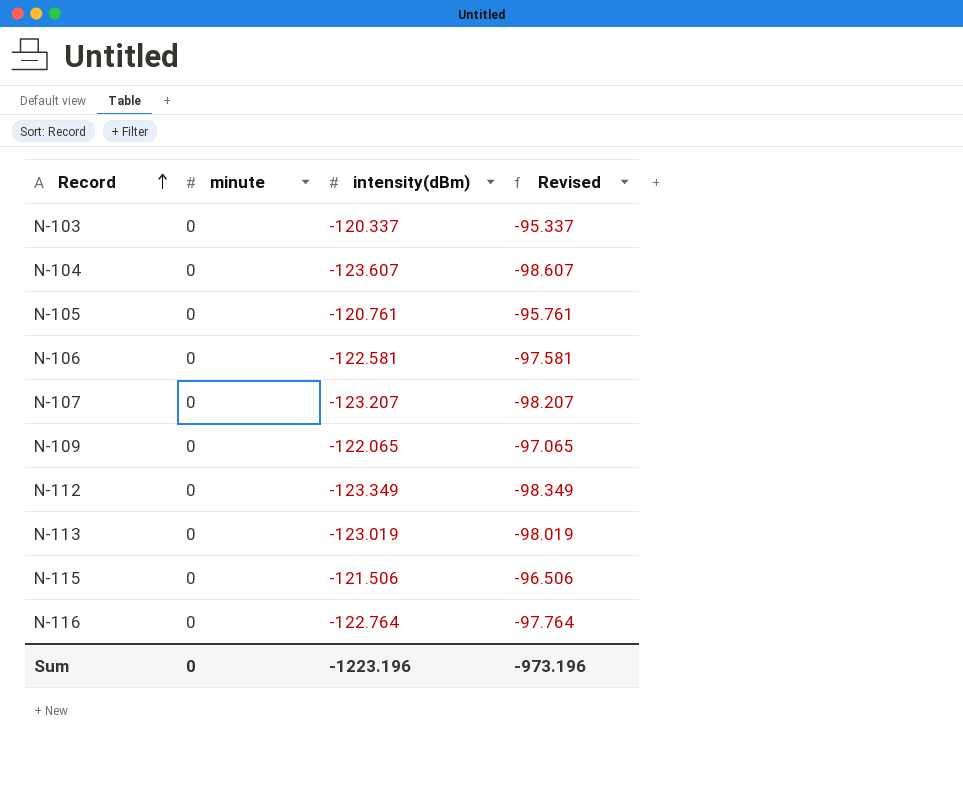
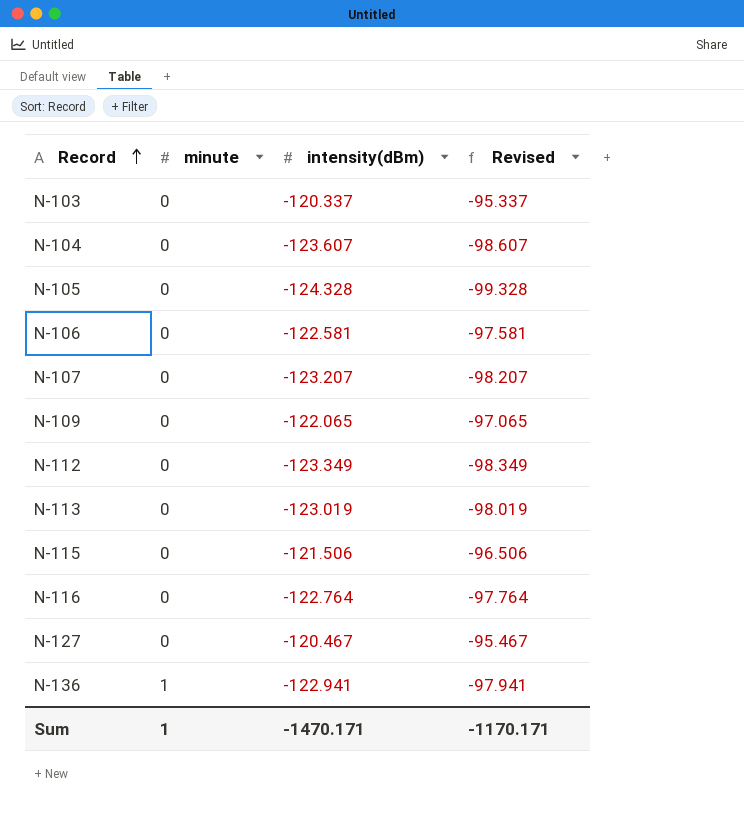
N-105 | intensity(dBm): -120.761 -> -124.328
N-105 | Revised: -95.761 -> -99.328
row N-127: none -> 0 | -120.467 | -95.467
row N-136: none -> 1 | -122.941 | -97.941
Sum | minute: 0 -> 1
Sum | intensity(dBm): -1223.196 -> -1470.171
Sum | Revised: -973.196 -> -1170.171

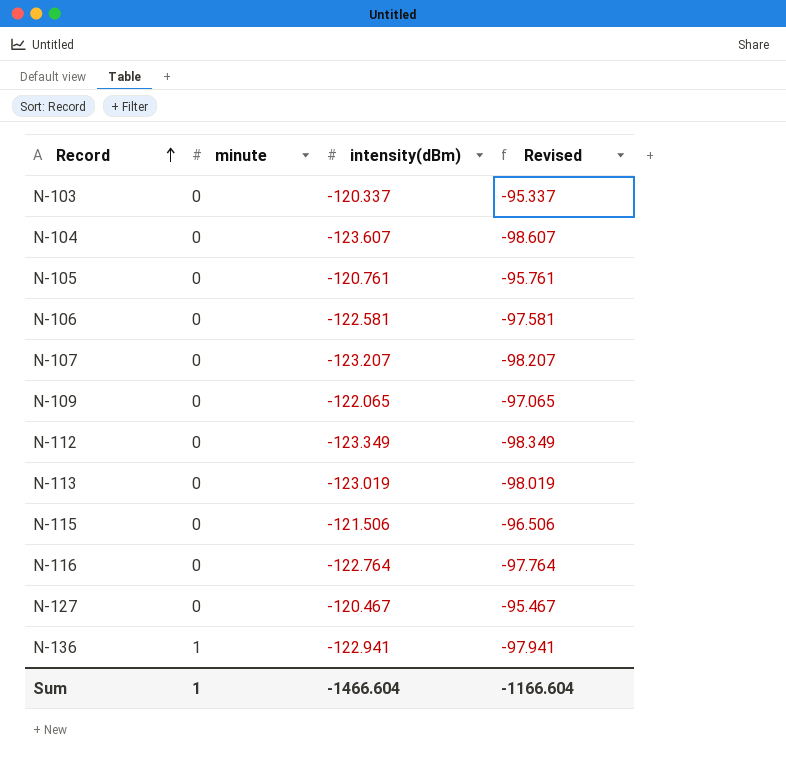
N-105 | intensity(dBm): -124.328 -> -120.761
N-105 | Revised: -99.328 -> -95.761
Sum | intensity(dBm): -1470.171 -> -1466.604
Sum | Revised: -1170.171 -> -1166.604

